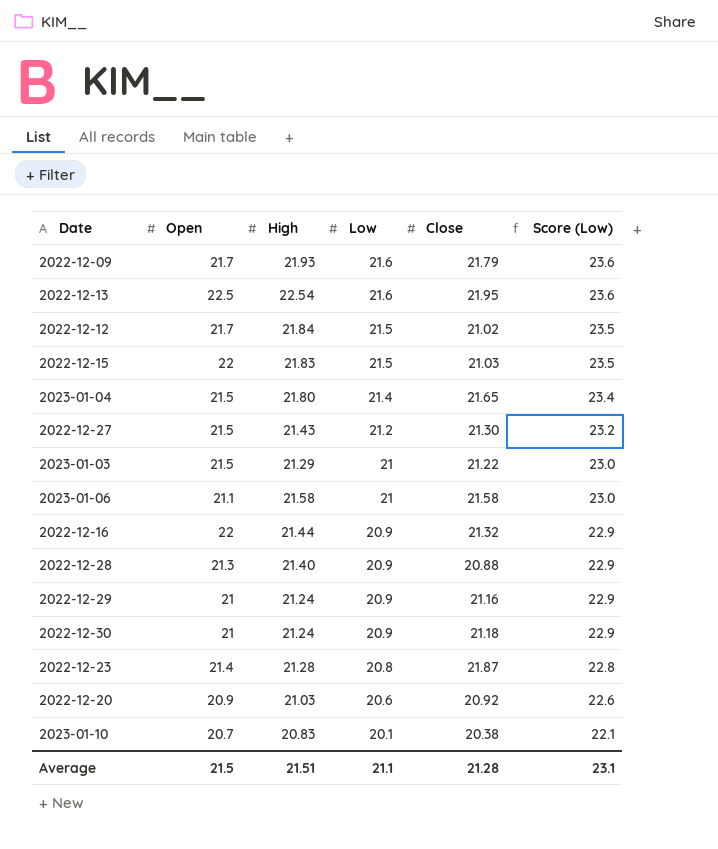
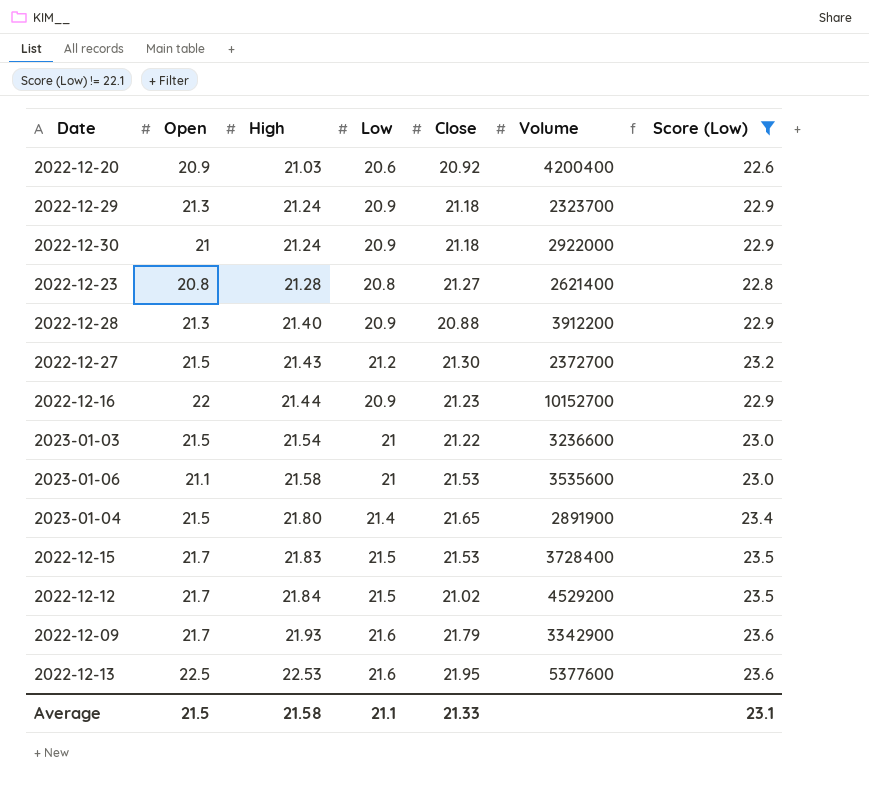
filter: none -> Score (Low) != 22.1
row order: Low descending -> High ascending
column Volume | position: none -> 6
2022-12-29 | Open: 21 -> 21.3
2022-12-29 | Close: 21.16 -> 21.18
2022-12-23 | Open: 21.4 -> 20.8
2022-12-23 | Close: 21.87 -> 21.27
2022-12-16 | Close: 21.32 -> 21.23
2023-01-03 | High: 21.29 -> 21.54
2023-01-06 | Close: 21.58 -> 21.53
2022-12-15 | Open: 22 -> 21.7
2022-12-15 | Close: 21.03 -> 21.53
2022-12-13 | High: 22.54 -> 22.53
Average | High: 21.51 -> 21.58
Average | Close: 21.28 -> 21.33

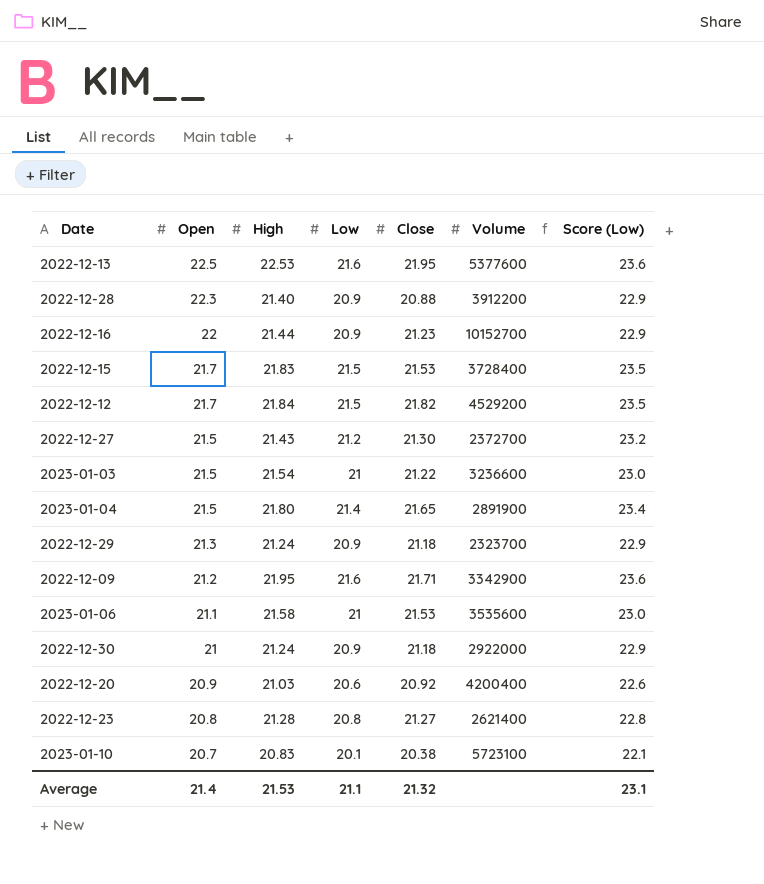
filter: Score (Low) != 22.1 -> none
row order: High ascending -> Open descending
2022-12-28 | Open: 21.3 -> 22.3
2022-12-12 | Close: 21.02 -> 21.82
2022-12-09 | Open: 21.7 -> 21.2
2022-12-09 | High: 21.93 -> 21.95
2022-12-09 | Close: 21.79 -> 21.71
Average | Open: 21.5 -> 21.4
Average | High: 21.58 -> 21.53
Average | Close: 21.33 -> 21.32

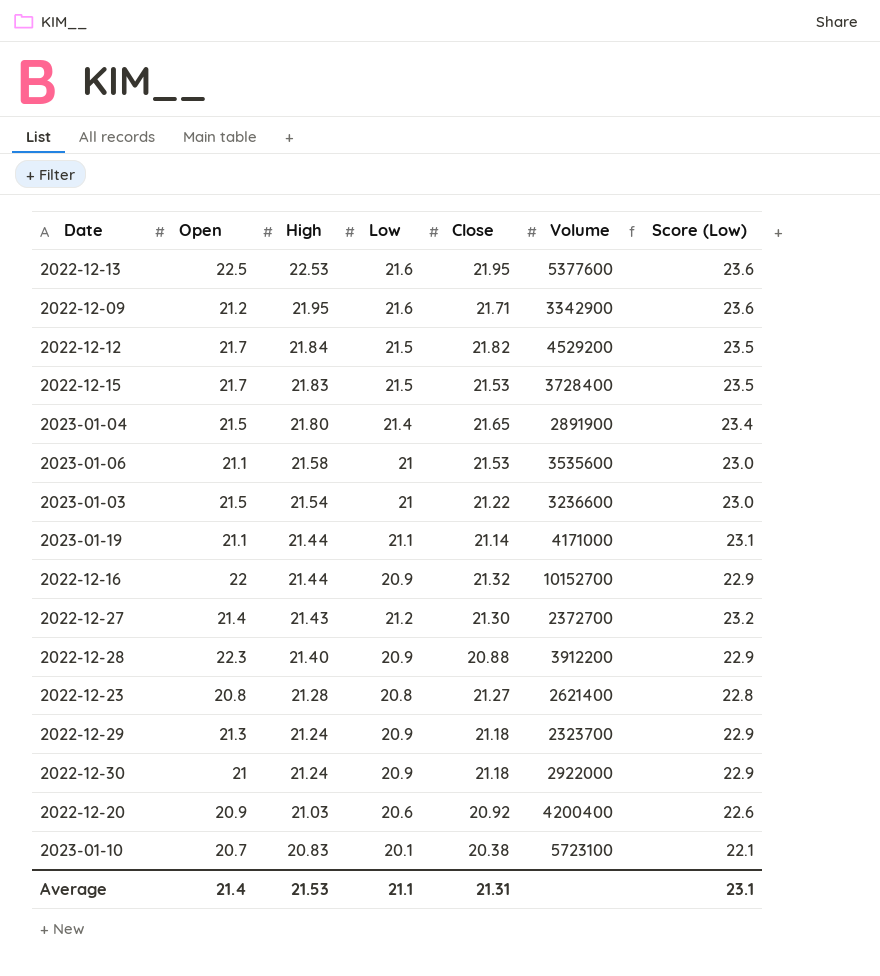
row order: Open descending -> High descending
row 2023-01-19: none -> 21.1 | 21.44 | 21.1 | 21.14 | 4171000 | 23.1
2022-12-16 | Close: 21.23 -> 21.32
2022-12-27 | Open: 21.5 -> 21.4
Average | Close: 21.32 -> 21.31

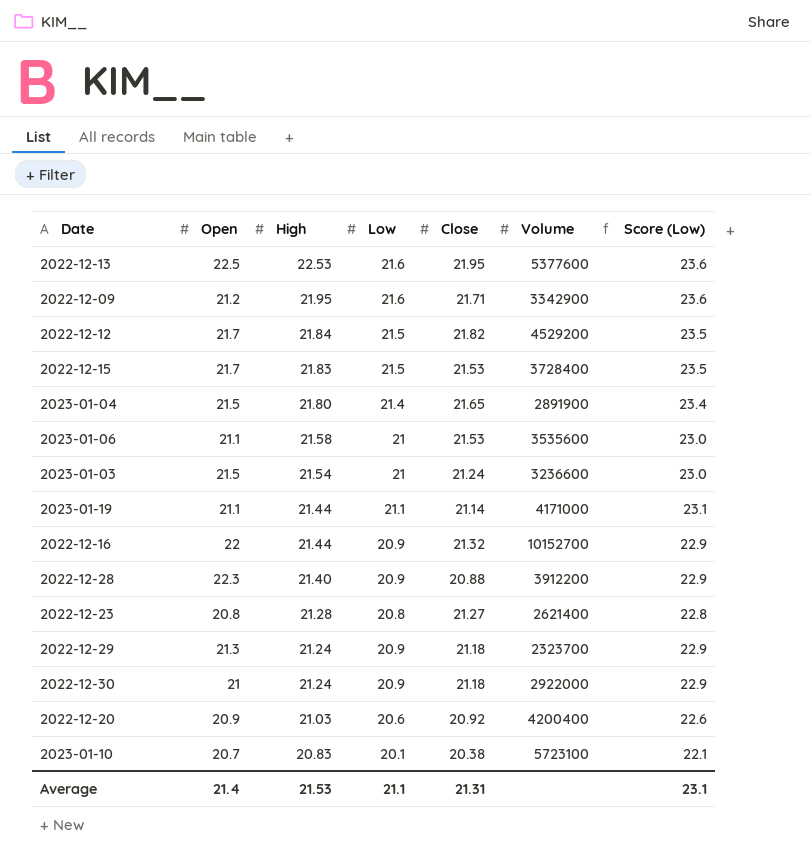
row 2022-12-27: 21.4 | 21.43 | 21.2 | 21.30 | 2372700 | 23.2 -> none
2023-01-03 | Close: 21.22 -> 21.24

